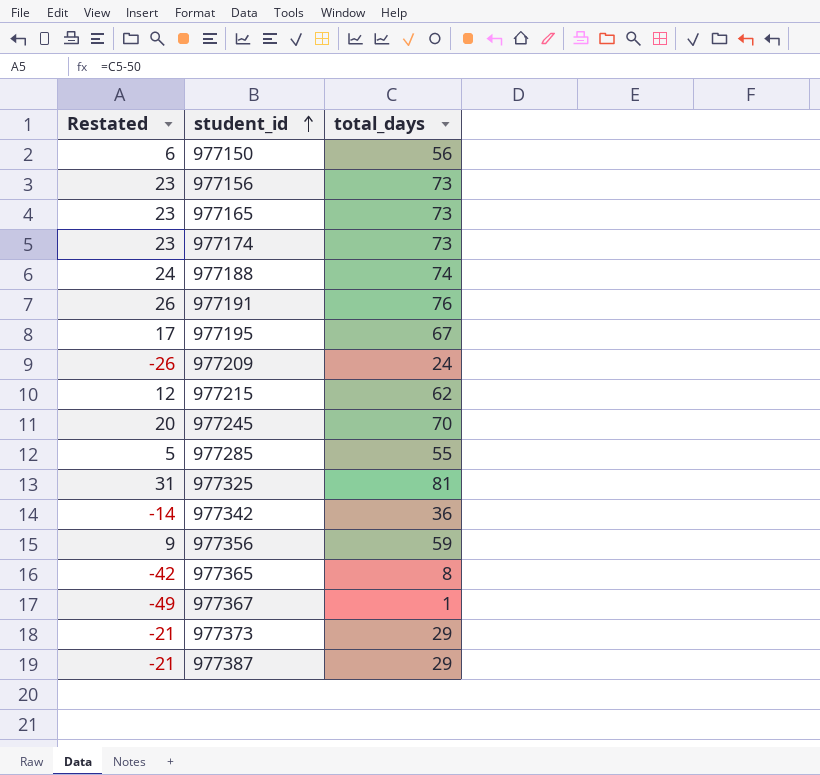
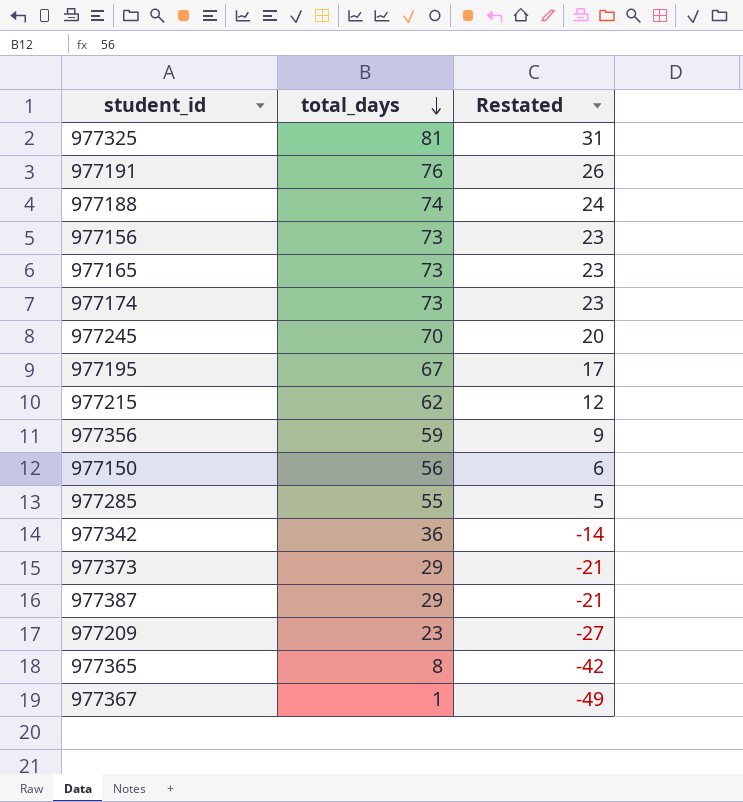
row order: student_id ascending -> total_days descending
column Restated | position: 1 -> 3
977209 | total_days: 24 -> 23
977209 | Restated: -26 -> -27

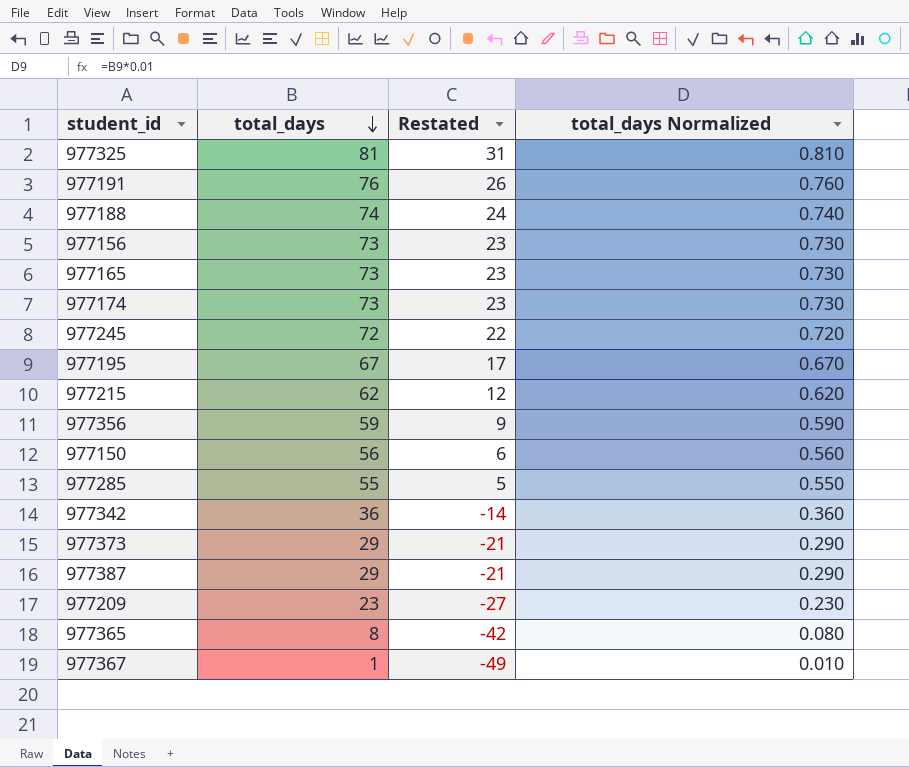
column total_days Normalized | formula: none -> [total_days] * 0.01
977245 | total_days: 70 -> 72
977245 | Restated: 20 -> 22

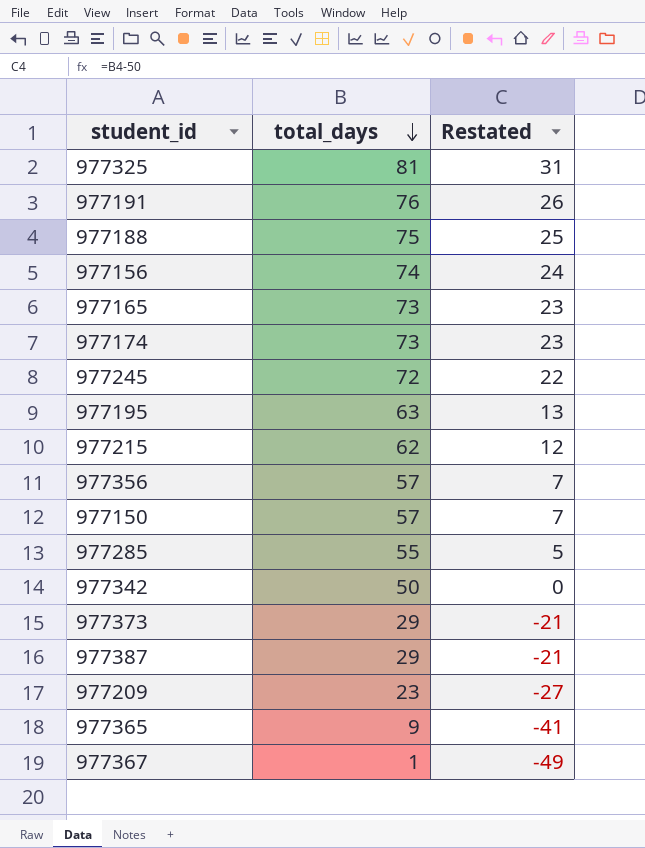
column total_days Normalized | formula: [total_days] * 0.01 -> none
977188 | total_days: 74 -> 75
977188 | Restated: 24 -> 25
977156 | total_days: 73 -> 74
977156 | Restated: 23 -> 24
977195 | total_days: 67 -> 63
977195 | Restated: 17 -> 13
977356 | total_days: 59 -> 57
977356 | Restated: 9 -> 7
977150 | total_days: 56 -> 57
977150 | Restated: 6 -> 7
977342 | total_days: 36 -> 50
977342 | Restated: -14 -> 0
977365 | total_days: 8 -> 9
977365 | Restated: -42 -> -41

